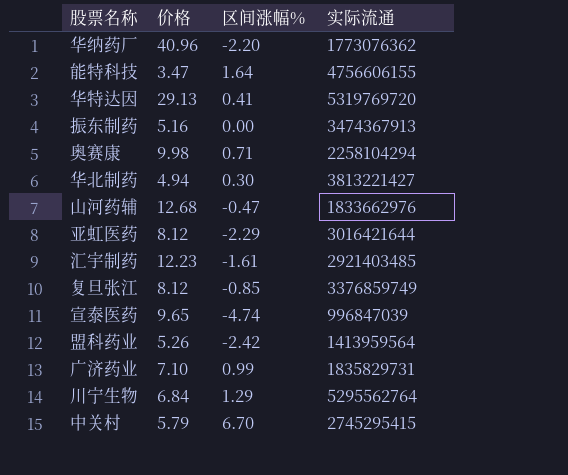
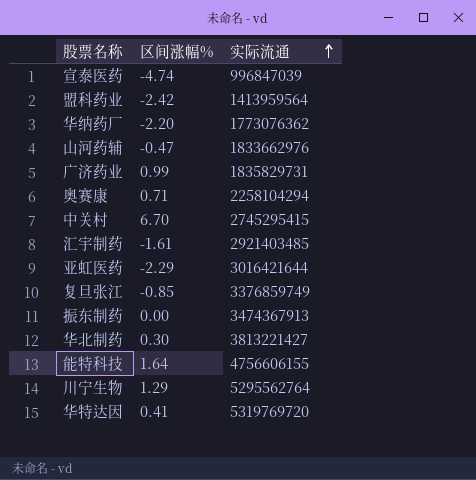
row order: none -> 实际流通 ascending
column 价格 | position: 2 -> none

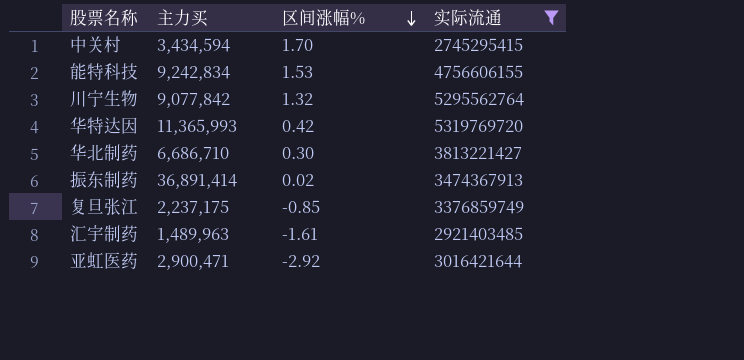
filter: none -> 实际流通 >= 2745295415
row order: 实际流通 ascending -> 区间涨幅% descending
column 主力买 | position: none -> 2
中关村 | 区间涨幅%: 6.70 -> 1.70
能特科技 | 区间涨幅%: 1.64 -> 1.53
川宁生物 | 区间涨幅%: 1.29 -> 1.32
华特达因 | 区间涨幅%: 0.41 -> 0.42
振东制药 | 区间涨幅%: 0.00 -> 0.02
亚虹医药 | 区间涨幅%: -2.29 -> -2.92

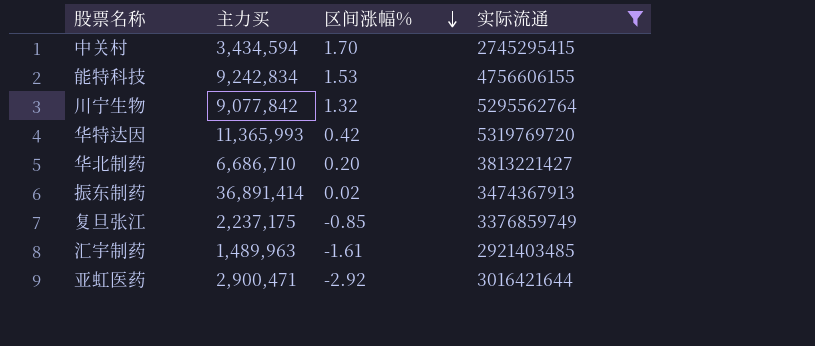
华北制药 | 区间涨幅%: 0.30 -> 0.20

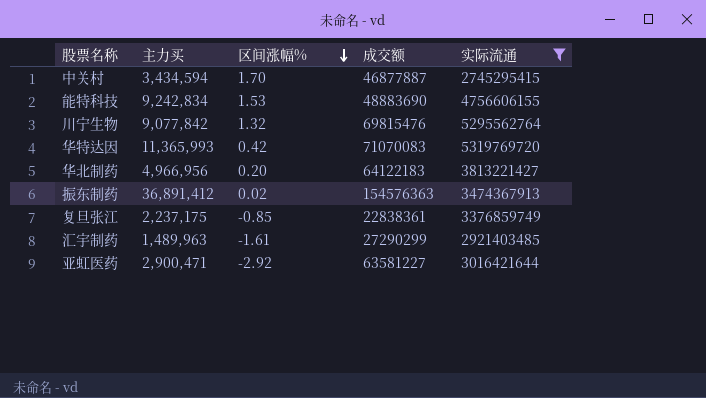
column 成交额 | position: none -> 4
华北制药 | 主力买: 6,686,710 -> 4,966,956
振东制药 | 主力买: 36,891,414 -> 36,891,412

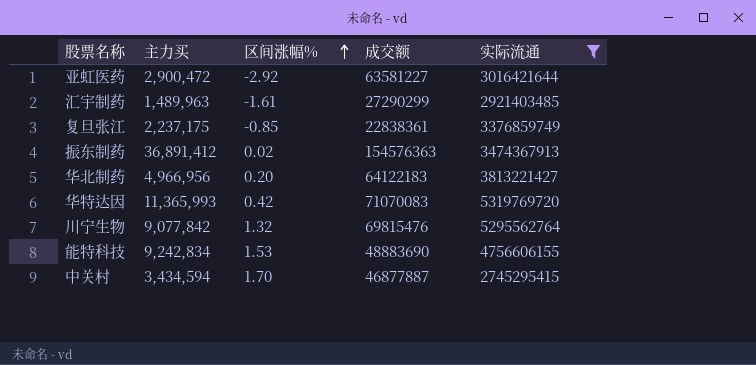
row order: 区间涨幅% descending -> 区间涨幅% ascending
亚虹医药 | 主力买: 2,900,471 -> 2,900,472

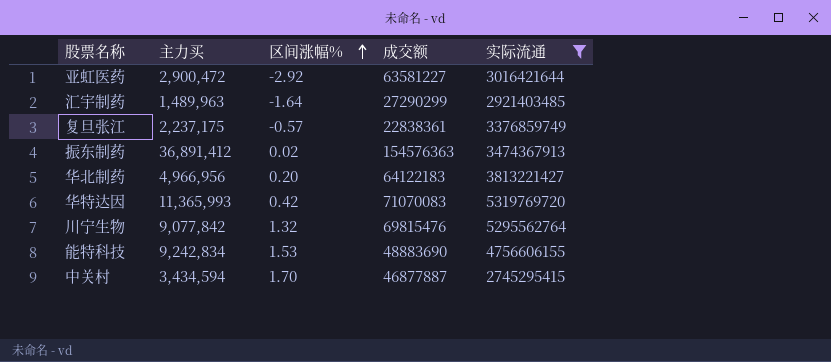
汇宇制药 | 区间涨幅%: -1.61 -> -1.64
复旦张江 | 区间涨幅%: -0.85 -> -0.57

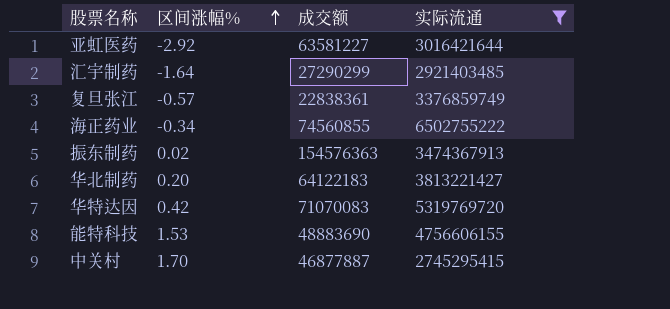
column 主力买 | position: 2 -> none
row 川宁生物: 9,077,842 | 1.32 | 69815476 | 5295562764 -> none
row 海正药业: none -> -0.34 | 74560855 | 6502755222

